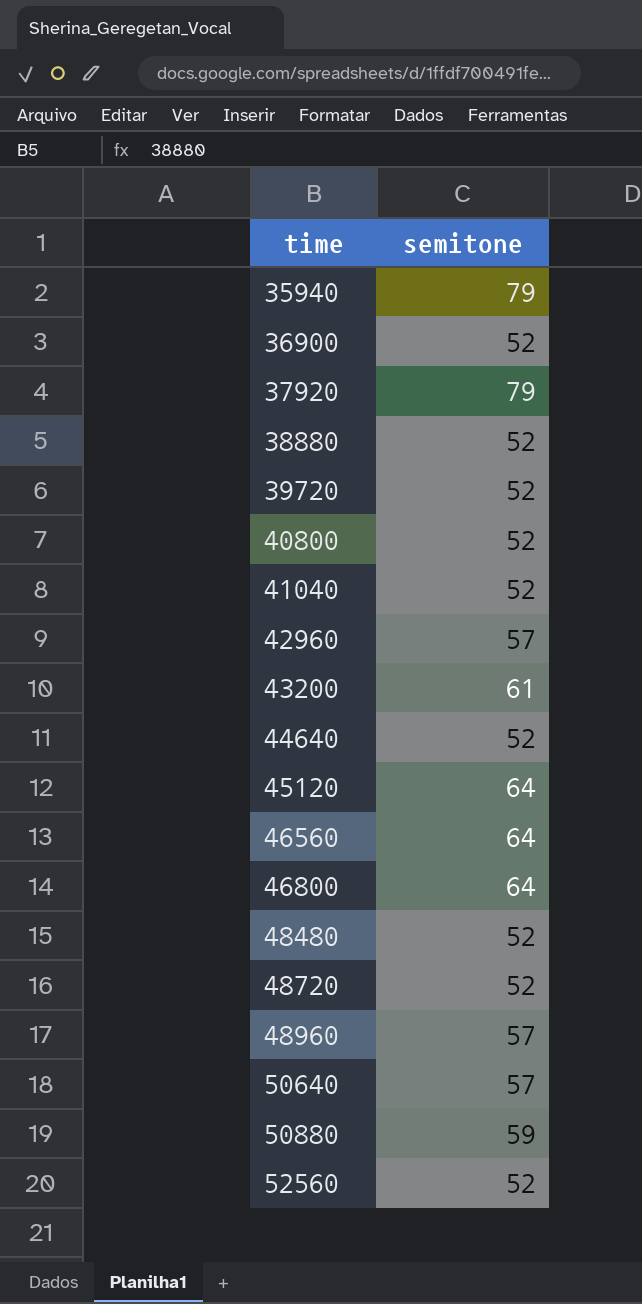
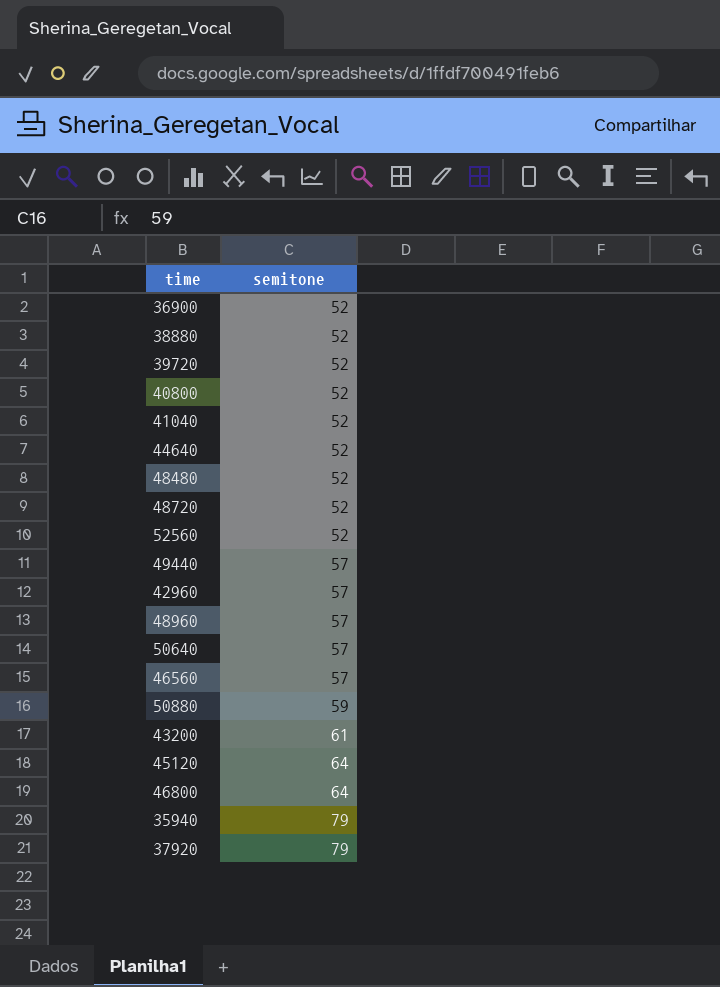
row order: time ascending -> semitone ascending
row 49440: none -> 57
46560 | semitone: 64 -> 57

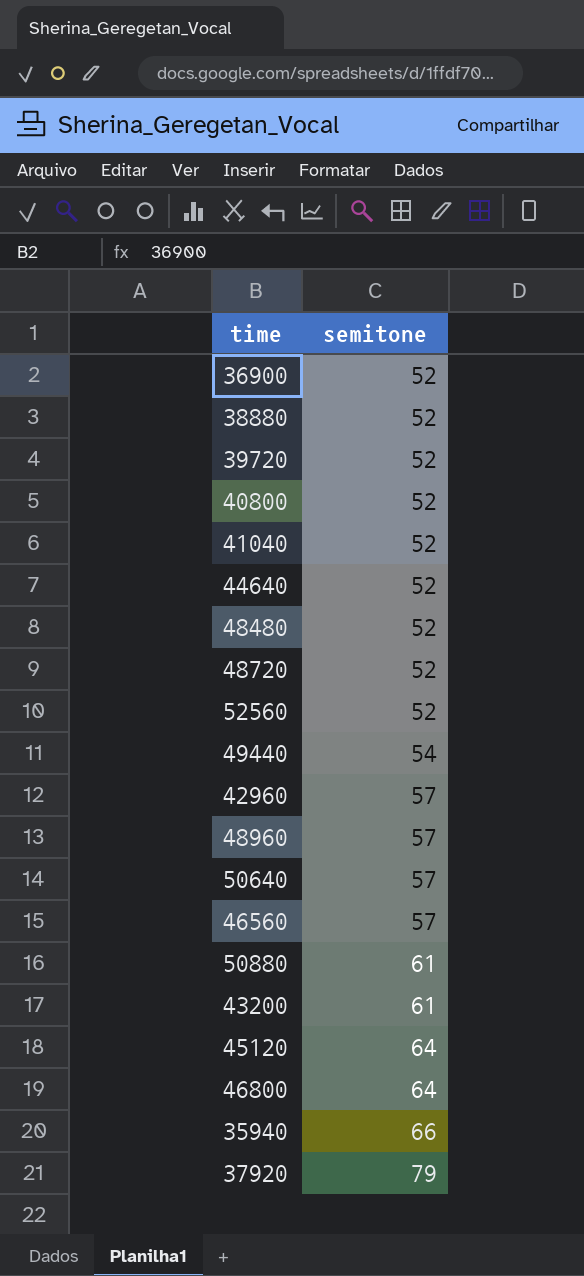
49440 | semitone: 57 -> 54
50880 | semitone: 59 -> 61
35940 | semitone: 79 -> 66

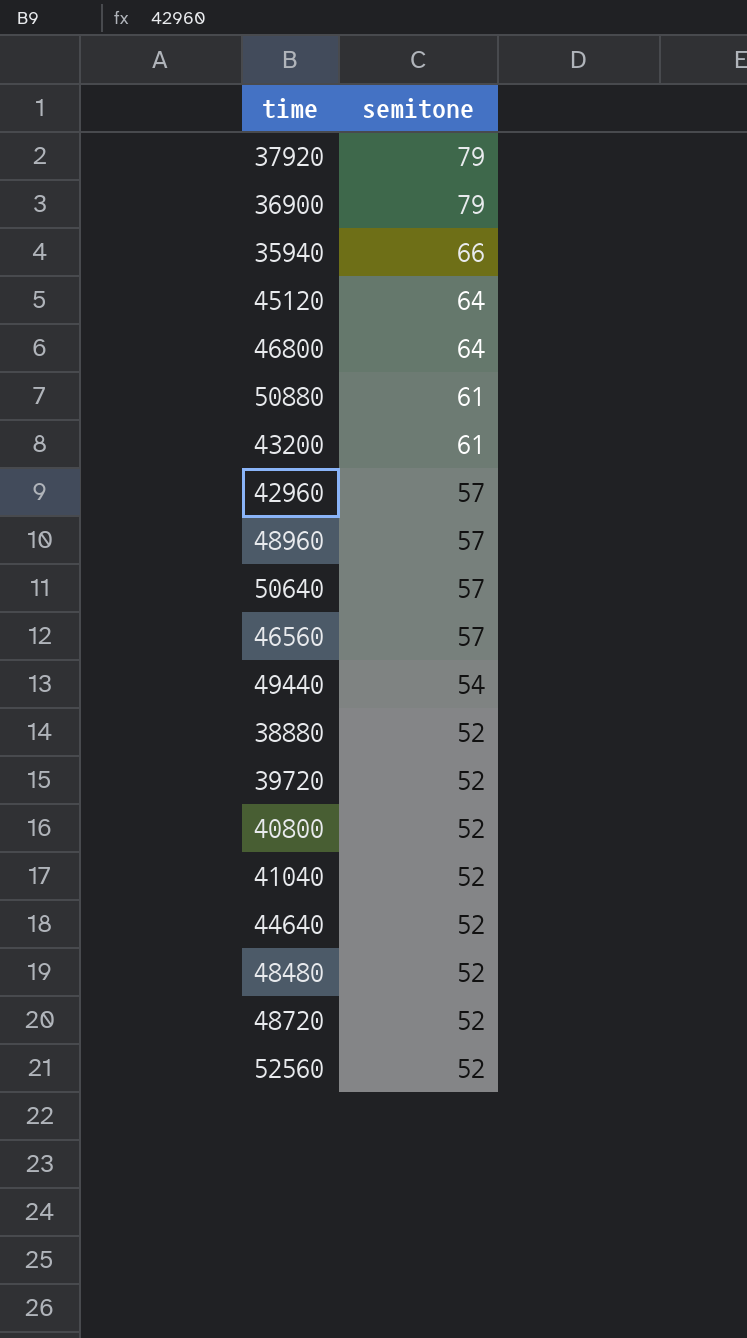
row order: semitone ascending -> semitone descending
36900 | semitone: 52 -> 79

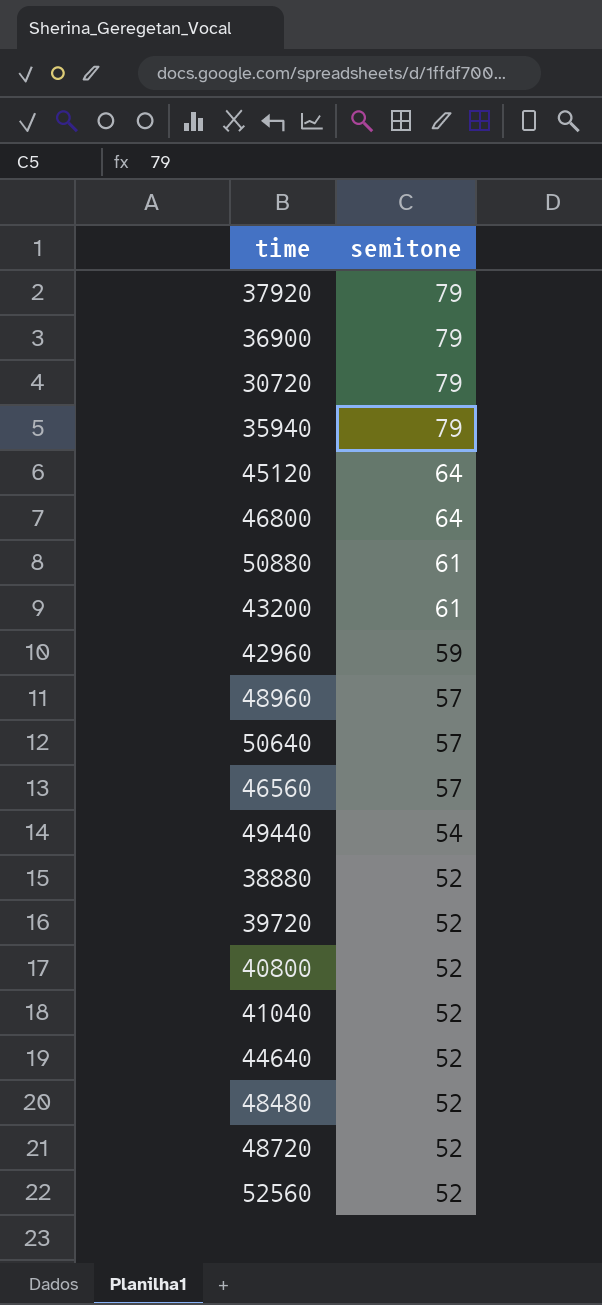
row 30720: none -> 79
35940 | semitone: 66 -> 79
42960 | semitone: 57 -> 59

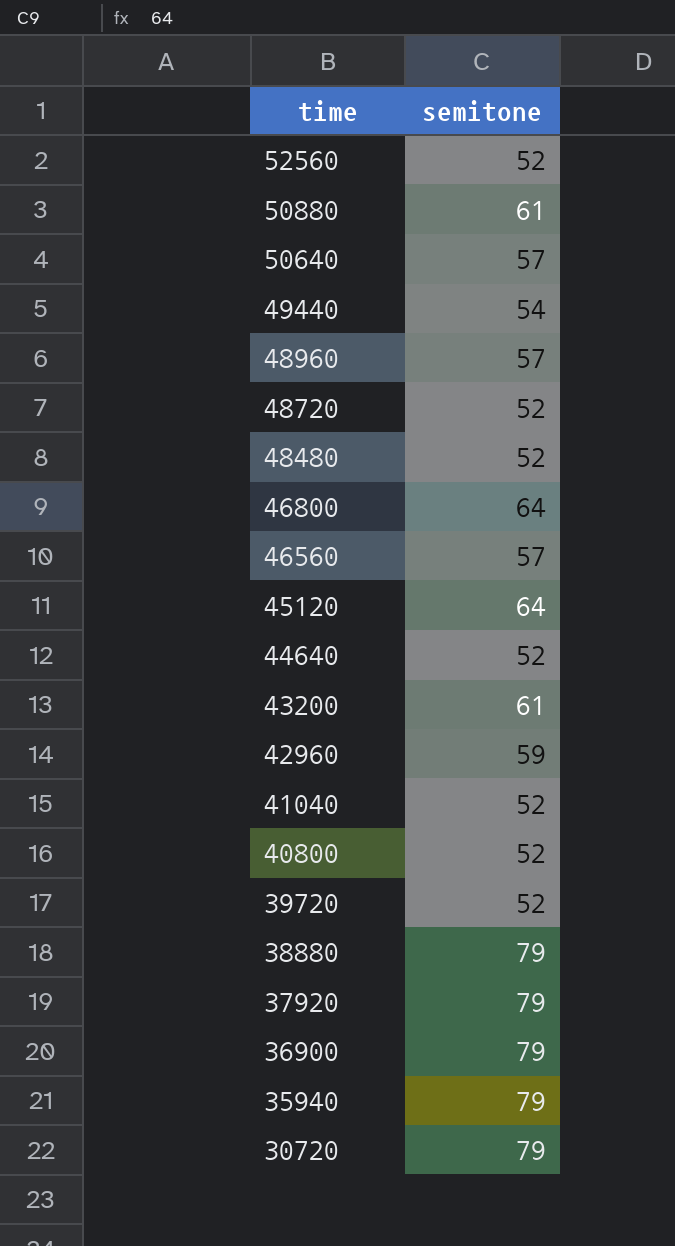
row order: semitone descending -> time descending
38880 | semitone: 52 -> 79

